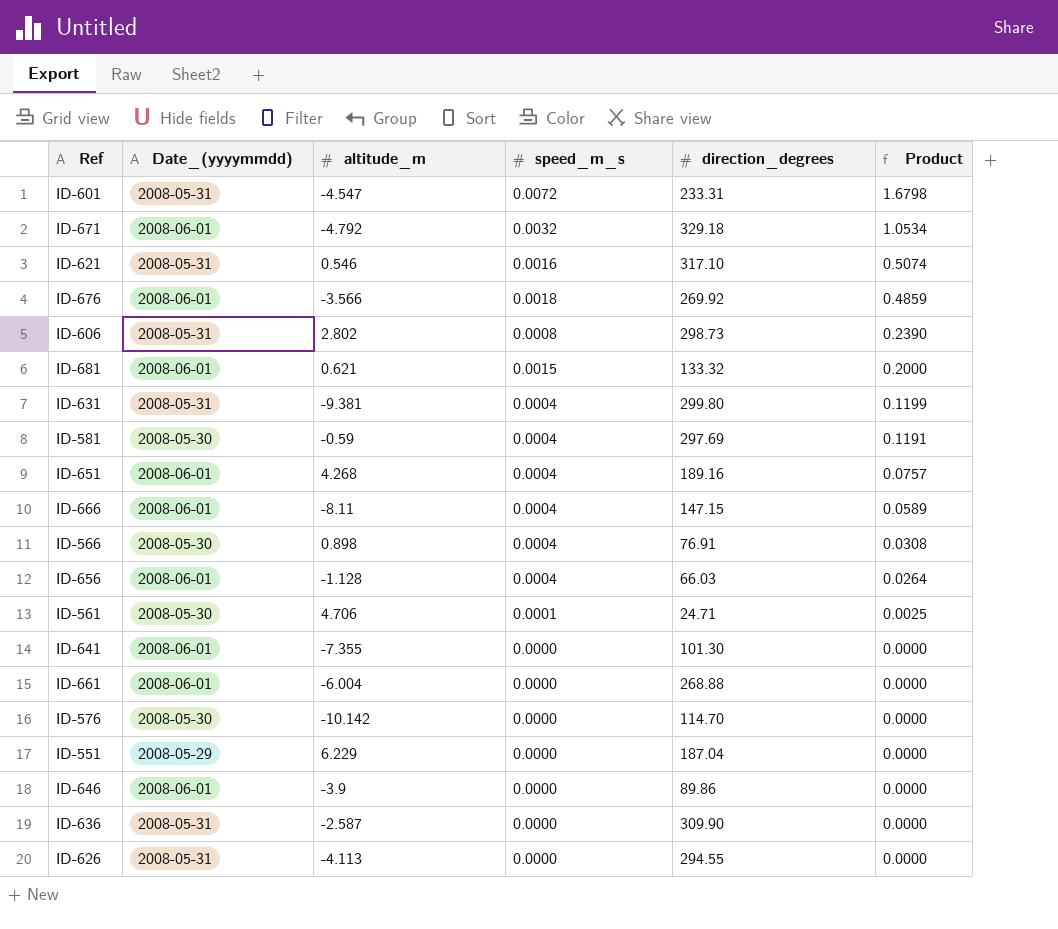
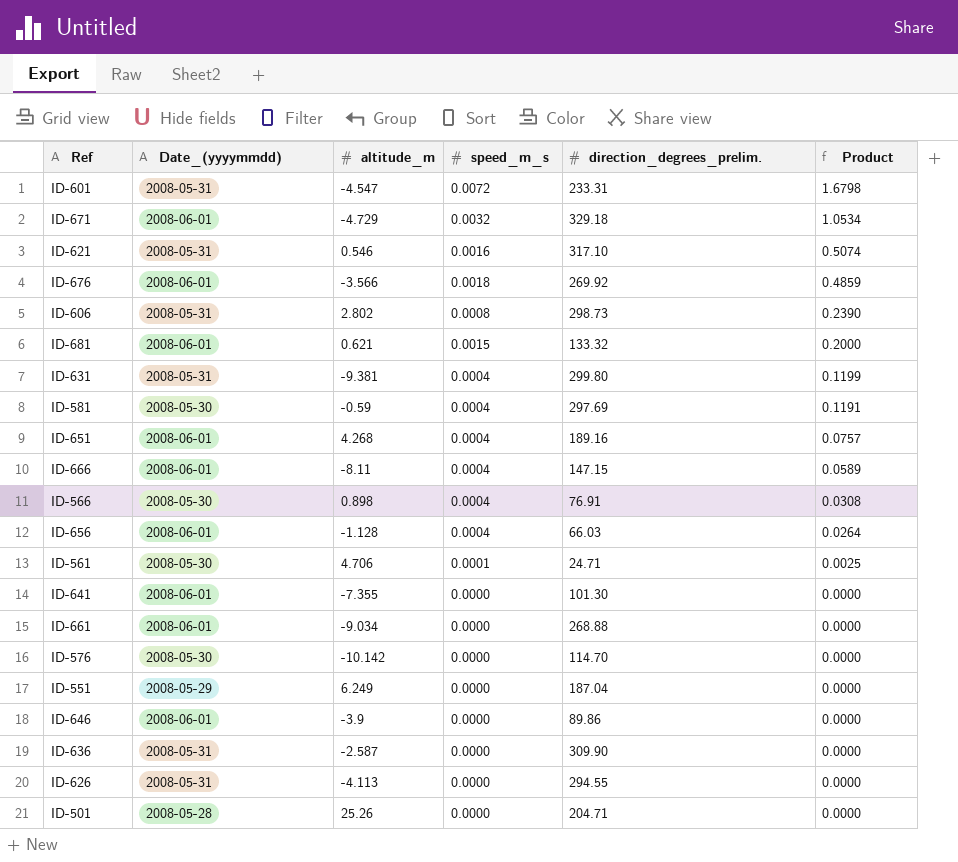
column name: direction_degrees -> direction_degrees_prelim.
ID-671 | altitude_m: -4.792 -> -4.729
ID-661 | altitude_m: -6.004 -> -9.034
ID-551 | altitude_m: 6.229 -> 6.249
row ID-501: none -> 2008-05-28 | 25.26 | 0.0000 | 204.71 | 0.0000

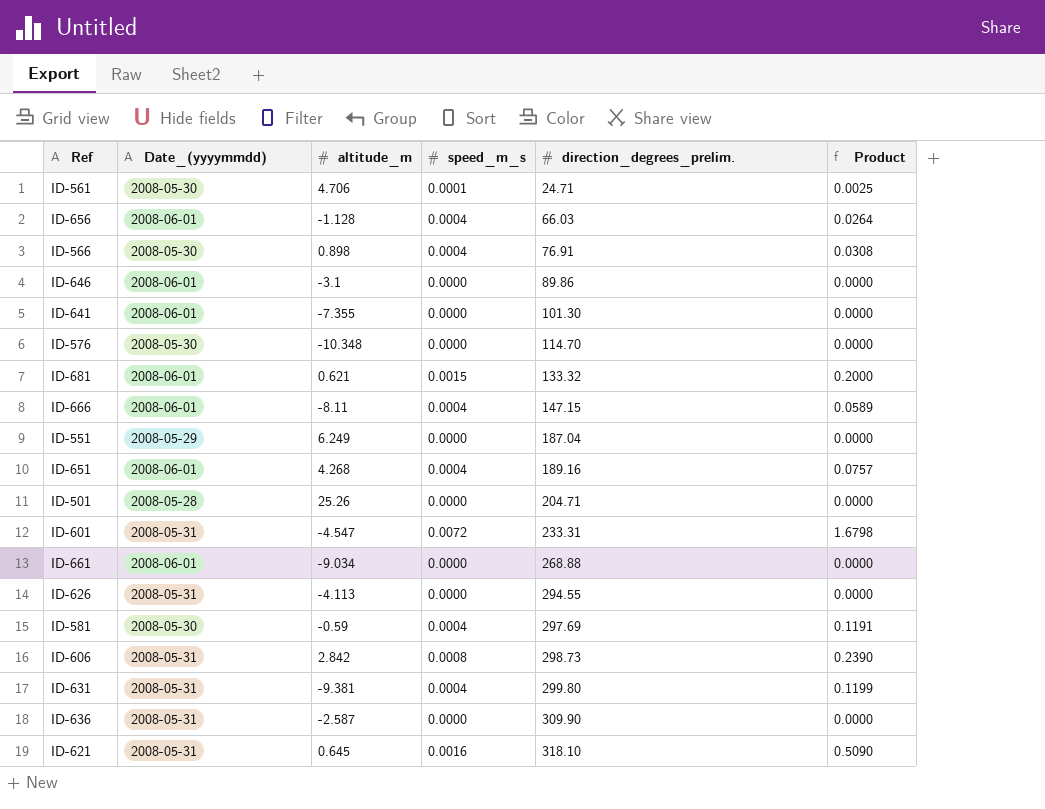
row order: Product descending -> direction_degrees_prelim. ascending
row ID-671: 2008-06-01 | -4.729 | 0.0032 | 329.18 | 1.0534 -> none
row ID-676: 2008-06-01 | -3.566 | 0.0018 | 269.92 | 0.4859 -> none
ID-646 | altitude_m: -3.9 -> -3.1
ID-576 | altitude_m: -10.142 -> -10.348
ID-606 | altitude_m: 2.802 -> 2.842
ID-621 | altitude_m: 0.546 -> 0.645
ID-621 | direction_degrees_prelim.: 317.10 -> 318.10
ID-621 | Product: 0.5074 -> 0.5090

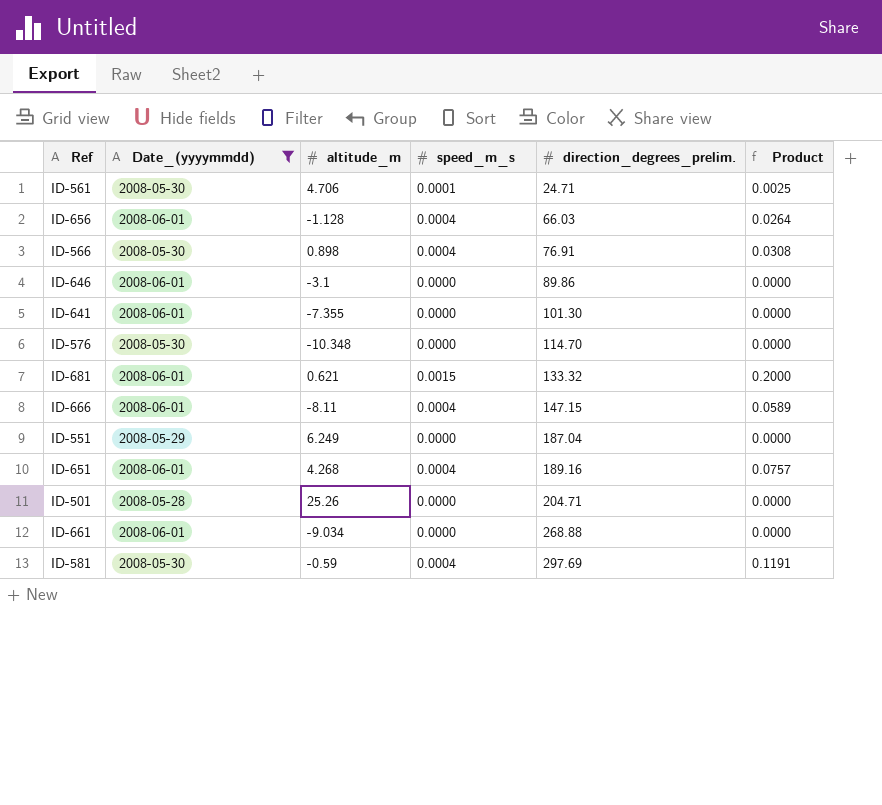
filter: none -> Date_(yyyymmdd) != 2008-05-31

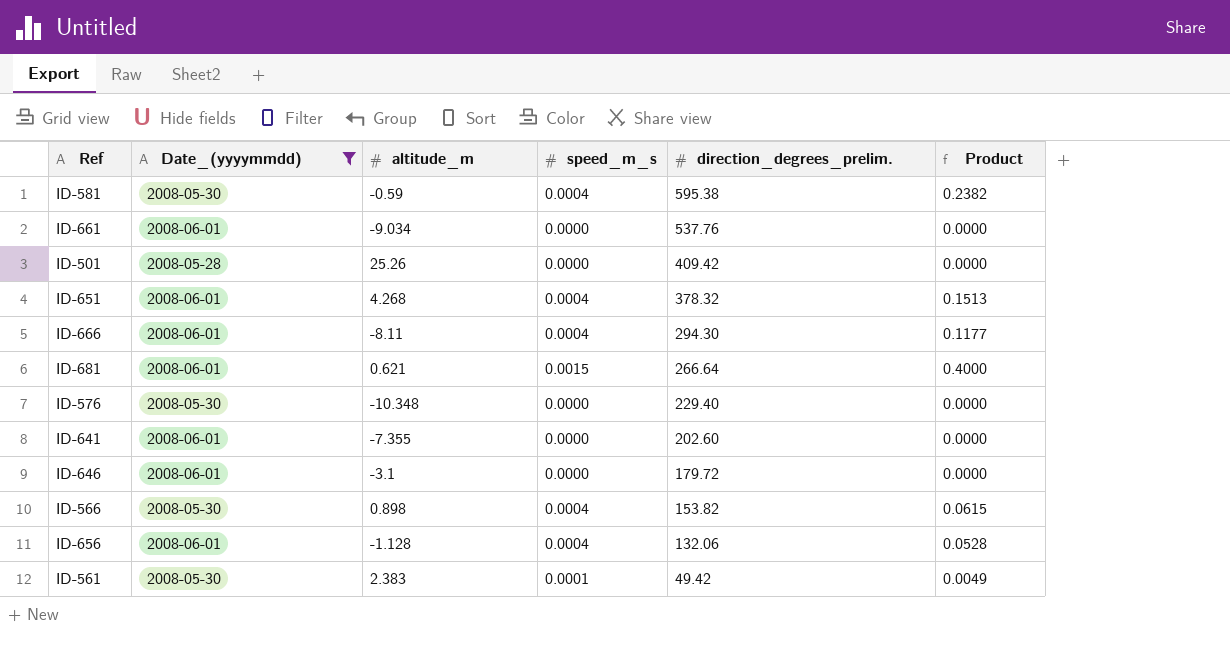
row order: direction_degrees_prelim. ascending -> direction_degrees_prelim. descending
row ID-551: 2008-05-29 | 6.249 | 0.0000 | 187.04 | 0.0000 -> none
ID-581 | direction_degrees_prelim.: 297.69 -> 595.38
ID-581 | Product: 0.1191 -> 0.2382
ID-661 | direction_degrees_prelim.: 268.88 -> 537.76
ID-501 | direction_degrees_prelim.: 204.71 -> 409.42
ID-651 | direction_degrees_prelim.: 189.16 -> 378.32
ID-651 | Product: 0.0757 -> 0.1513
ID-666 | direction_degrees_prelim.: 147.15 -> 294.30
ID-666 | Product: 0.0589 -> 0.1177
ID-681 | direction_degrees_prelim.: 133.32 -> 266.64
ID-681 | Product: 0.2000 -> 0.4000
ID-576 | direction_degrees_prelim.: 114.70 -> 229.40
ID-641 | direction_degrees_prelim.: 101.30 -> 202.60
ID-646 | direction_degrees_prelim.: 89.86 -> 179.72
ID-566 | direction_degrees_prelim.: 76.91 -> 153.82
ID-566 | Product: 0.0308 -> 0.0615
ID-656 | direction_degrees_prelim.: 66.03 -> 132.06
ID-656 | Product: 0.0264 -> 0.0528
ID-561 | altitude_m: 4.706 -> 2.383
ID-561 | direction_degrees_prelim.: 24.71 -> 49.42
ID-561 | Product: 0.0025 -> 0.0049

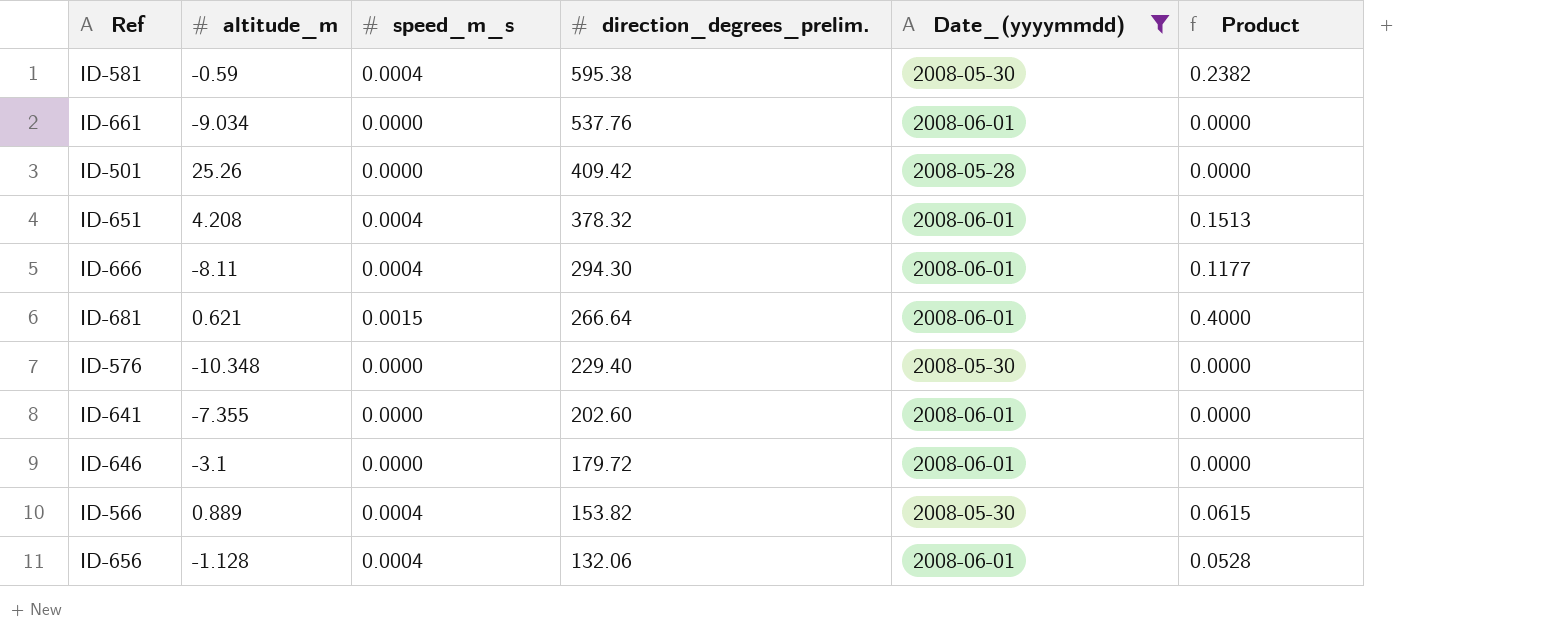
column Date_(yyyymmdd) | position: 2 -> 5
row ID-561: 2008-05-30 | 2.383 | 0.0001 | 49.42 | 0.0049 -> none
ID-651 | altitude_m: 4.268 -> 4.208
ID-566 | altitude_m: 0.898 -> 0.889

